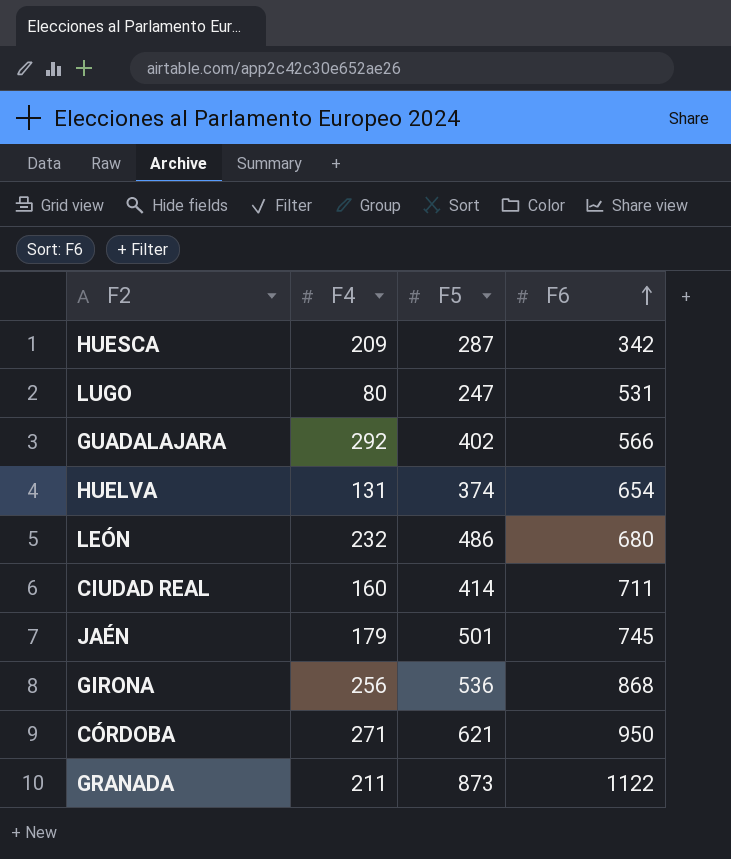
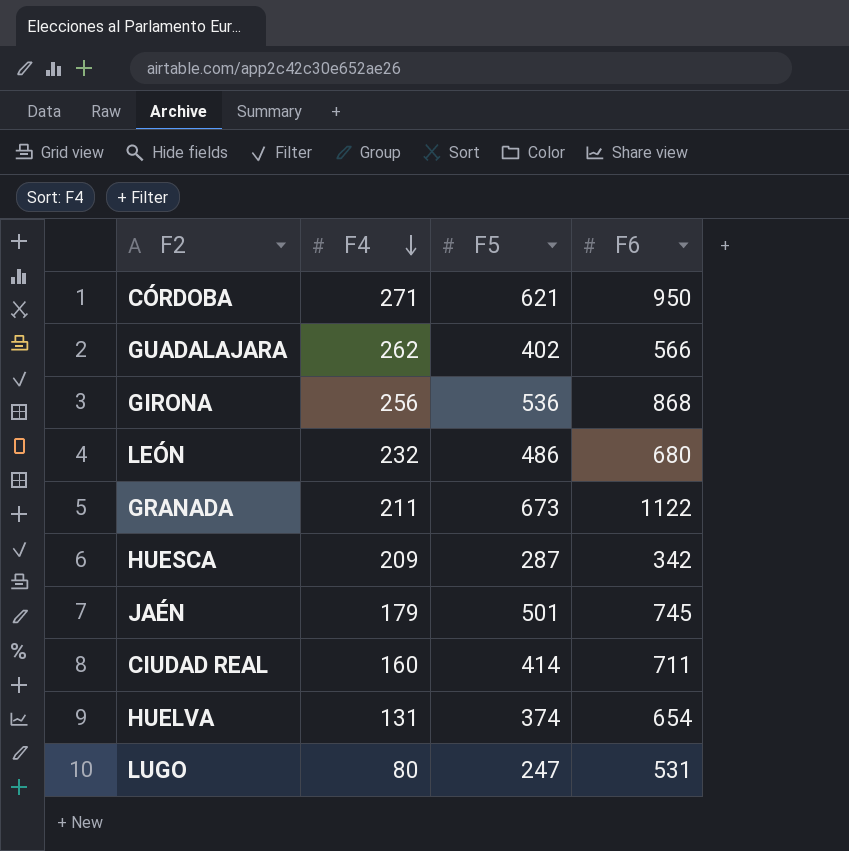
row order: F6 ascending -> F4 descending
GUADALAJARA | F4: 292 -> 262
GRANADA | F5: 873 -> 673

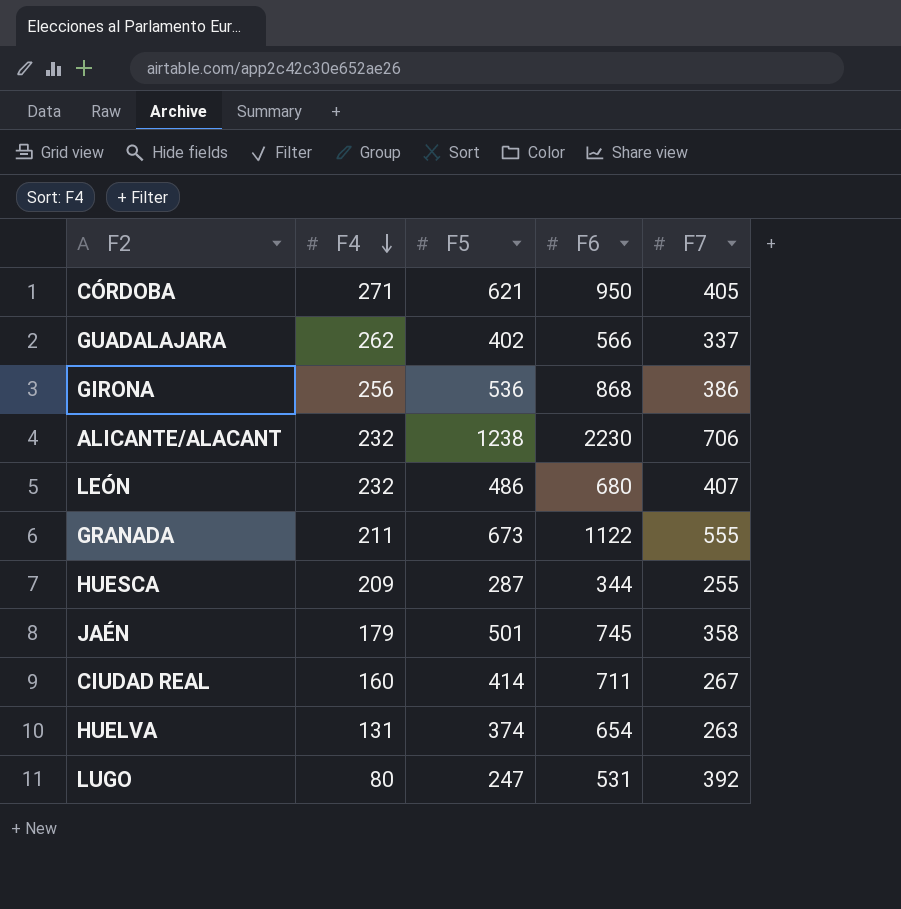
column F7 | position: none -> 5
row ALICANTE/ALACANT: none -> 232 | 1238 | 2230 | 706
HUESCA | F6: 342 -> 344

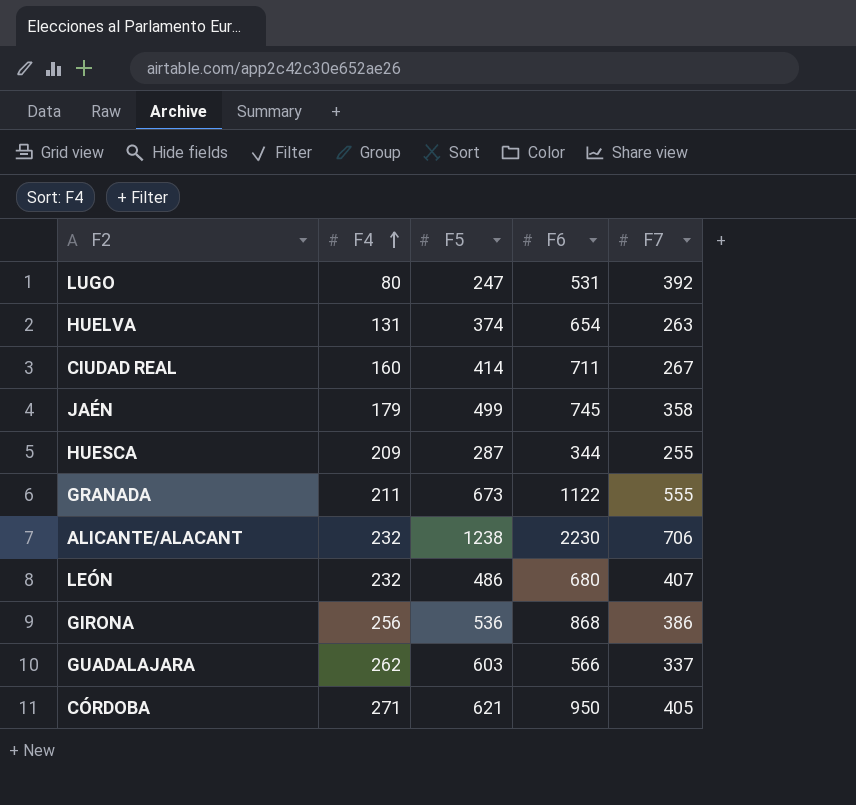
row order: F4 descending -> F4 ascending
JAÉN | F5: 501 -> 499
GUADALAJARA | F5: 402 -> 603

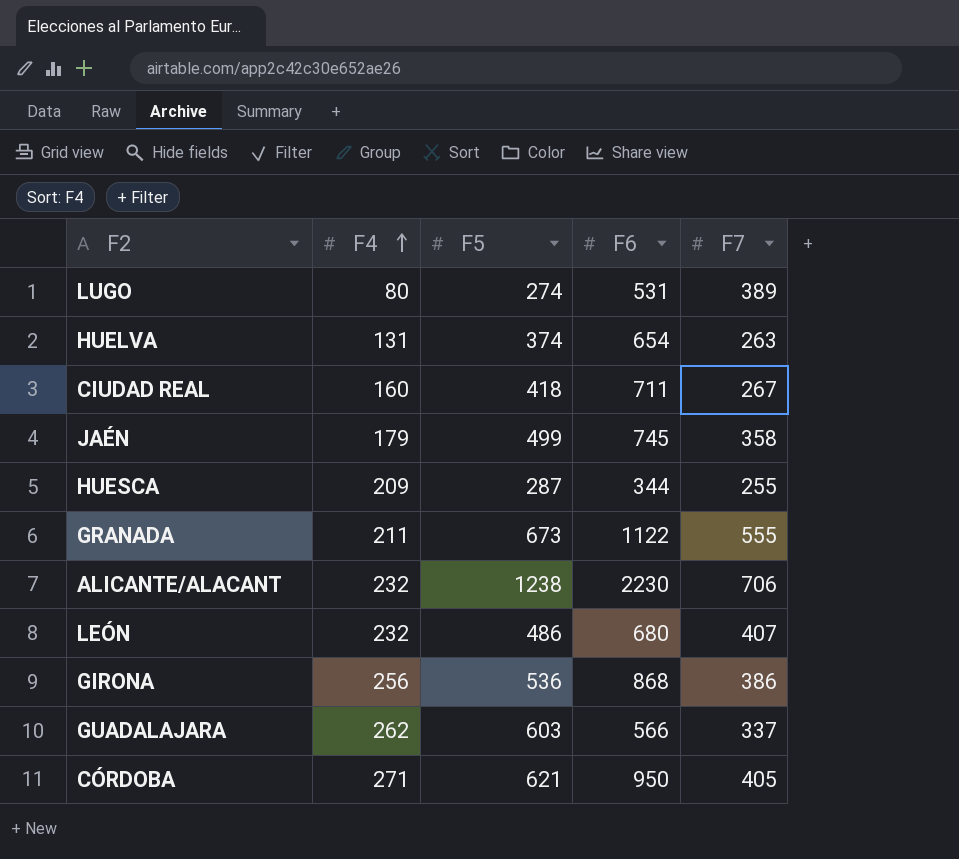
LUGO | F5: 247 -> 274
LUGO | F7: 392 -> 389
CIUDAD REAL | F5: 414 -> 418

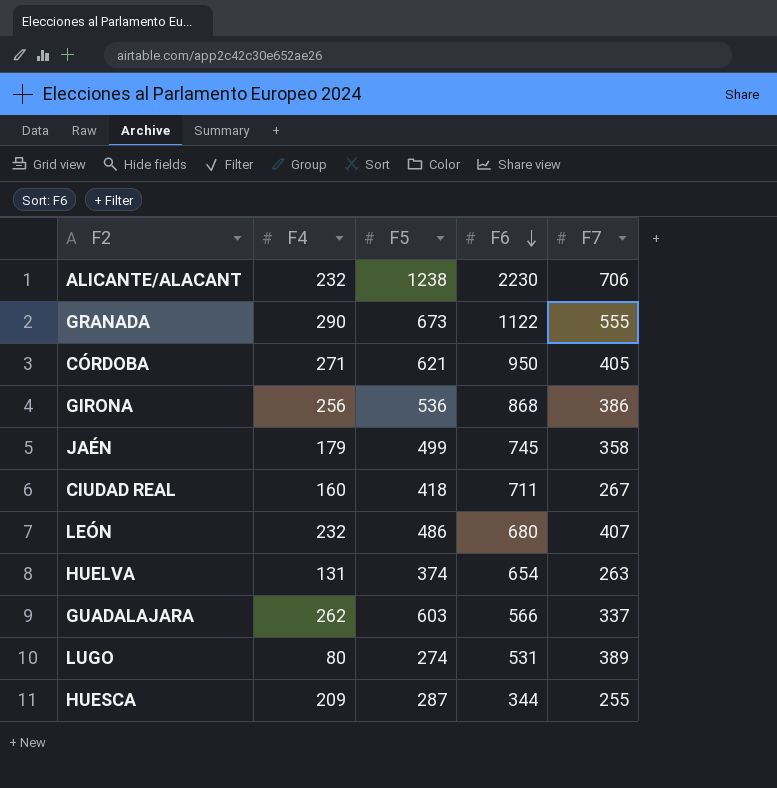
row order: F4 ascending -> F6 descending
GRANADA | F4: 211 -> 290

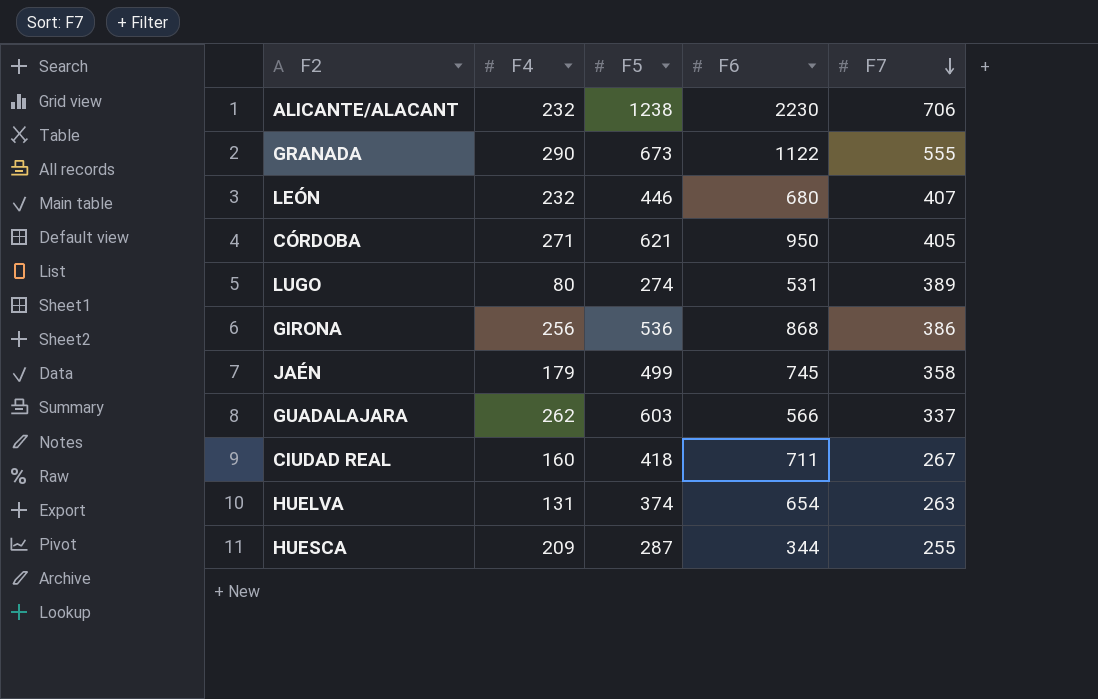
row order: F6 descending -> F7 descending
LEÓN | F5: 486 -> 446

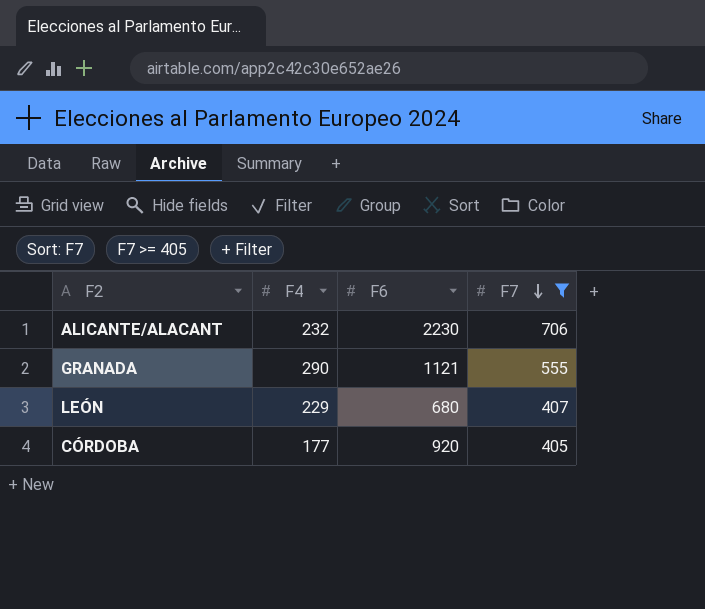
filter: none -> F7 >= 405
column F5 | position: 3 -> none
GRANADA | F6: 1122 -> 1121
LEÓN | F4: 232 -> 229
CÓRDOBA | F4: 271 -> 177
CÓRDOBA | F6: 950 -> 920

